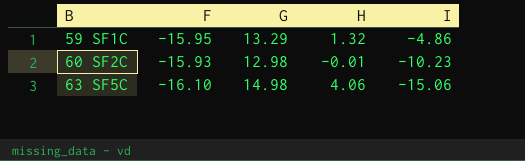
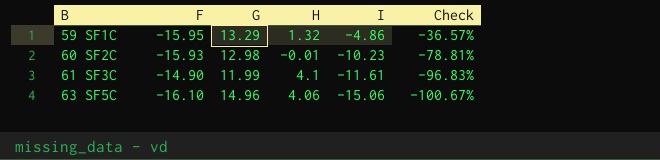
column Check | formula: none -> [I] / [G]
row 61 SF3C: none -> -14.90 | 11.99 | 4.1 | -11.61 | -96.83%
63 SF5C | G: 14.98 -> 14.96

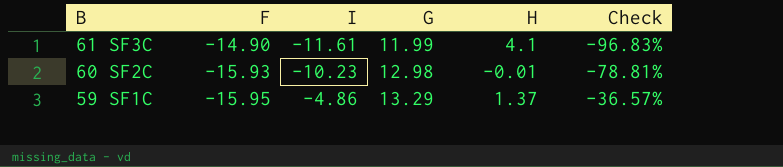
row order: B ascending -> B descending
column I | position: 5 -> 3
row 63 SF5C: -16.10 | 14.96 | 4.06 | -15.06 | -100.67% -> none
59 SF1C | H: 1.32 -> 1.37

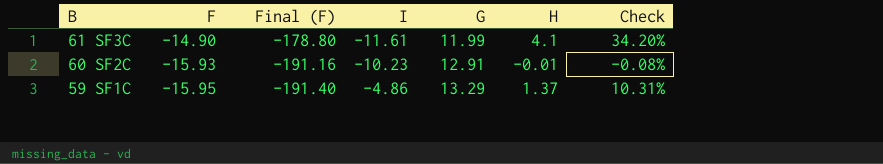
column Final (F) | formula: none -> [F] * 12
column Check | formula: [I] / [G] -> [H] / [G]
60 SF2C | G: 12.98 -> 12.91

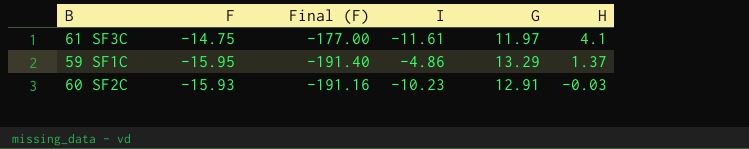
row order: B descending -> H descending
column Check | formula: [H] / [G] -> none
61 SF3C | F: -14.90 -> -14.75
61 SF3C | Final (F): -178.80 -> -177.00
61 SF3C | G: 11.99 -> 11.97
60 SF2C | H: -0.01 -> -0.03

